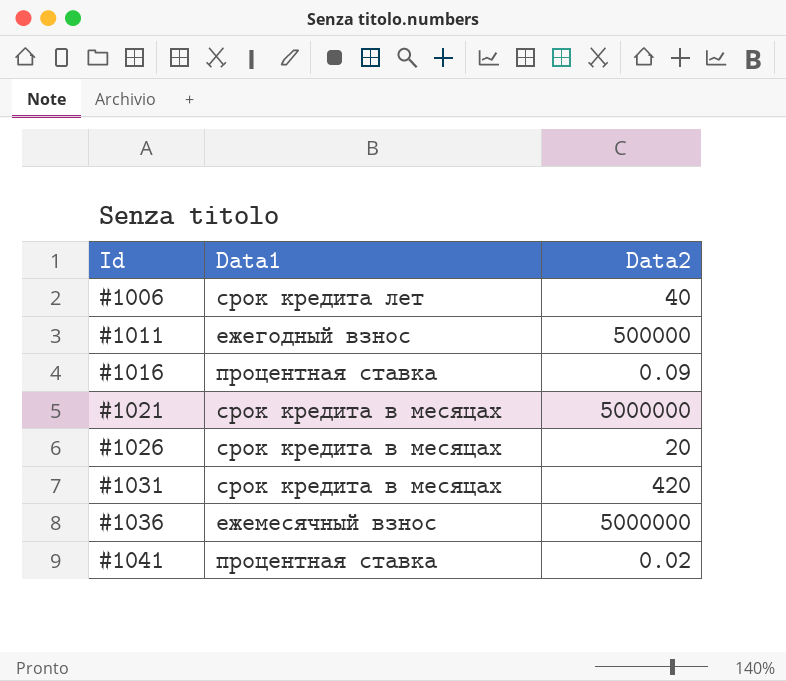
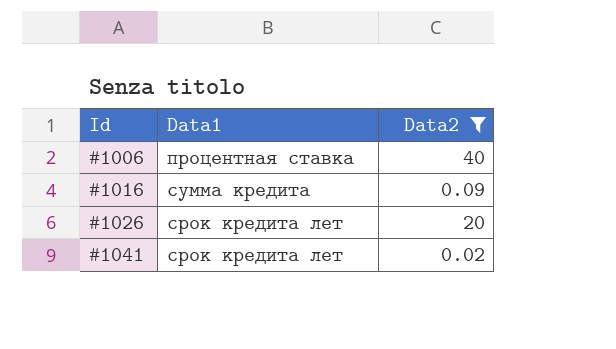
filter: none -> Data2 <= 40
#1006 | Data1: срок кредита лет -> процентная ставка
#1016 | Data1: процентная ставка -> сумма кредита
#1026 | Data1: срок кредита в месяцах -> срок кредита лет
#1041 | Data1: процентная ставка -> срок кредита лет

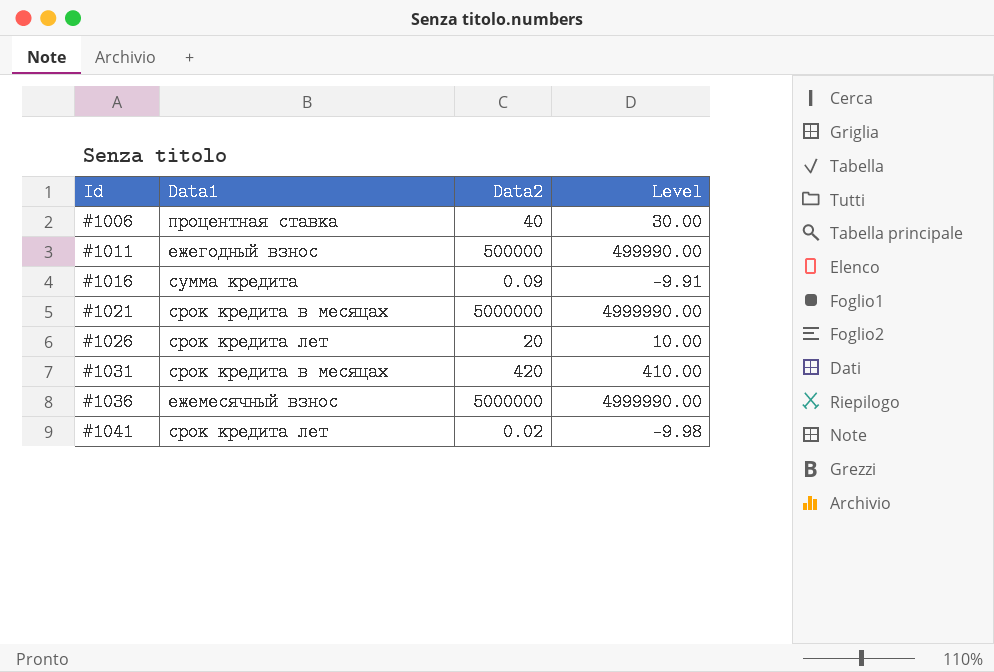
filter: Data2 <= 40 -> none
column Level | formula: none -> [Data2] - 10

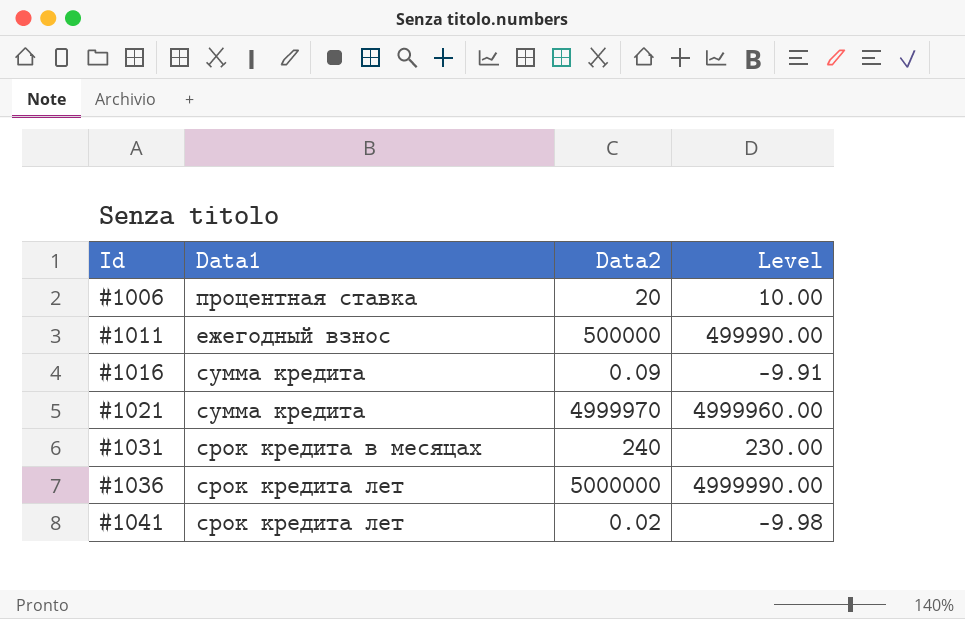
row #1026: срок кредита лет | 20 | 10.00 -> none
#1006 | Data2: 40 -> 20
#1006 | Level: 30.00 -> 10.00
#1021 | Data1: срок кредита в месяцах -> сумма кредита
#1021 | Data2: 5000000 -> 4999970
#1021 | Level: 4999990.00 -> 4999960.00
#1031 | Data2: 420 -> 240
#1031 | Level: 410.00 -> 230.00
#1036 | Data1: ежемесячный взнос -> срок кредита лет

